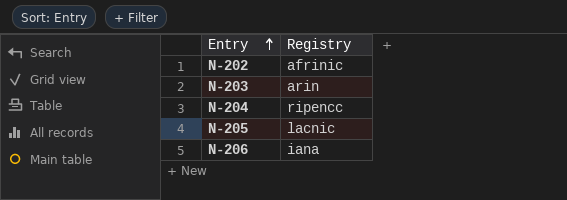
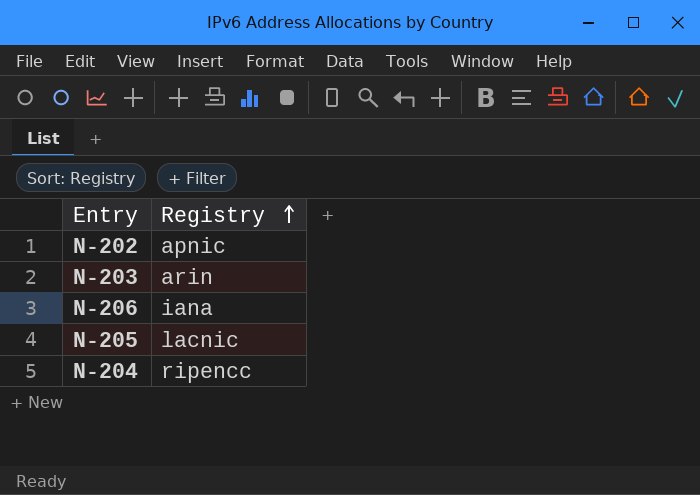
row order: Entry ascending -> Registry ascending
N-202 | Registry: afrinic -> apnic

